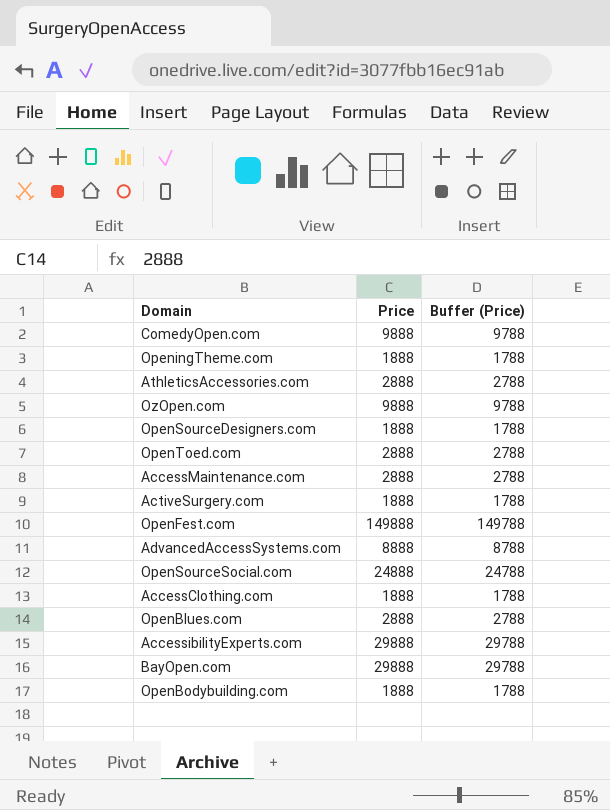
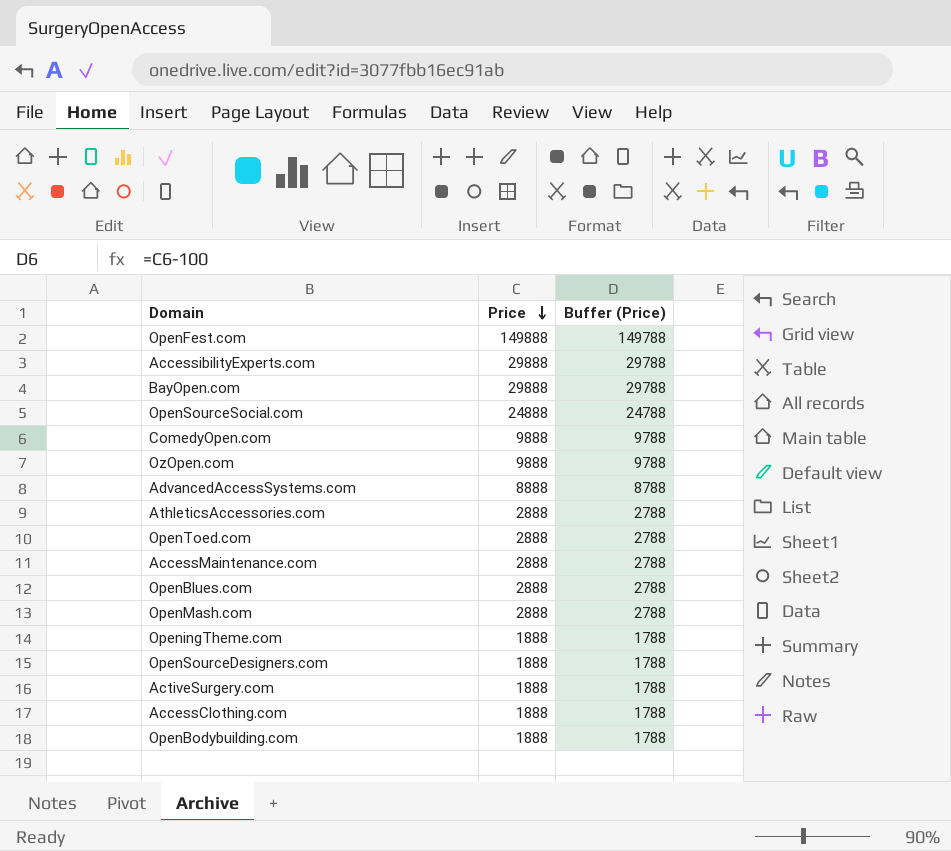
row order: none -> Price descending
row OpenMash.com: none -> 2888 | 2788

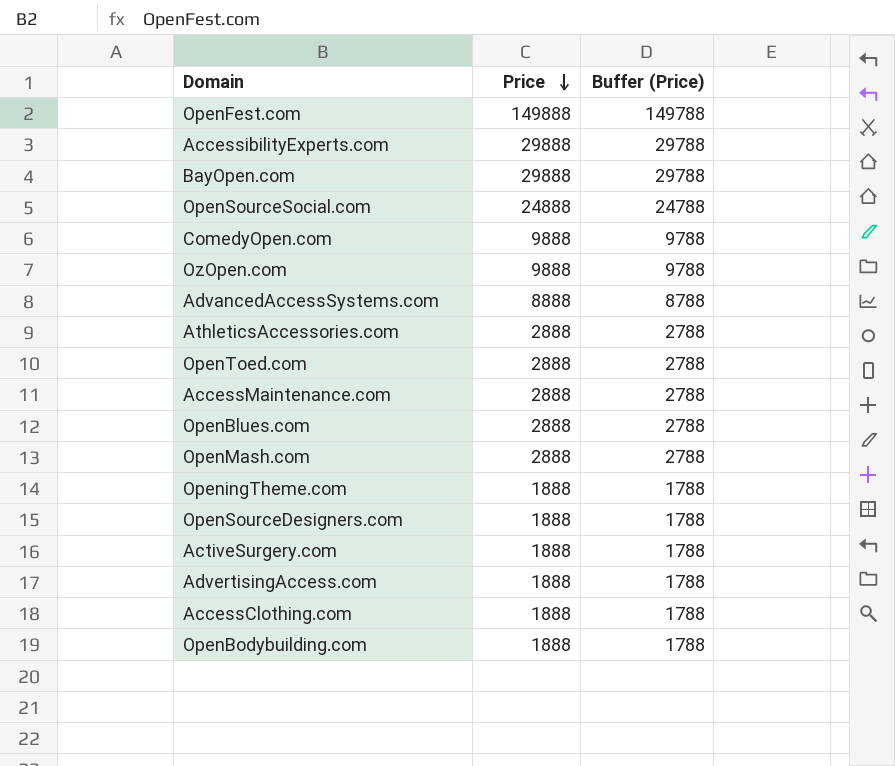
row AdvertisingAccess.com: none -> 1888 | 1788

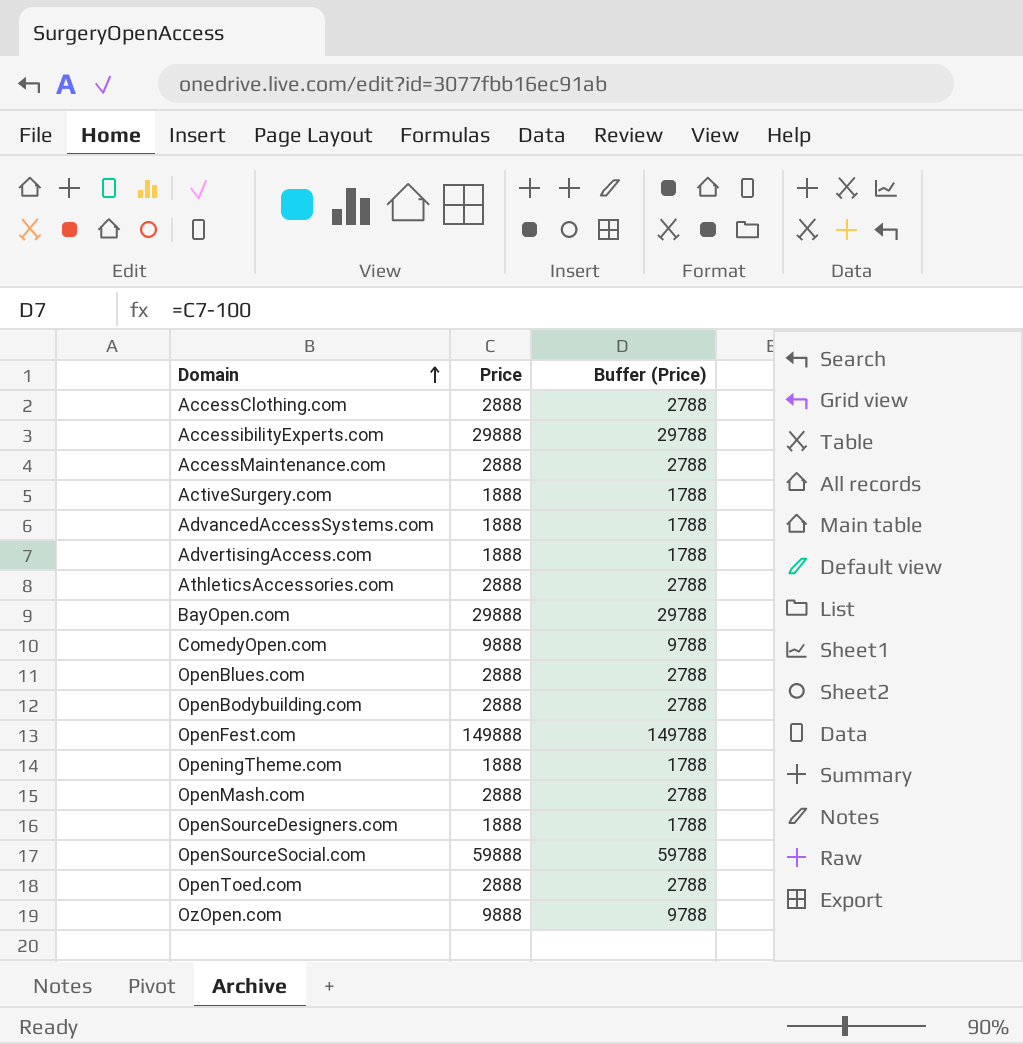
row order: Price descending -> Domain ascending
AccessClothing.com | Price: 1888 -> 2888
AccessClothing.com | Buffer (Price): 1788 -> 2788
AdvancedAccessSystems.com | Price: 8888 -> 1888
AdvancedAccessSystems.com | Buffer (Price): 8788 -> 1788
OpenBodybuilding.com | Price: 1888 -> 2888
OpenBodybuilding.com | Buffer (Price): 1788 -> 2788
OpenSourceSocial.com | Price: 24888 -> 59888
OpenSourceSocial.com | Buffer (Price): 24788 -> 59788

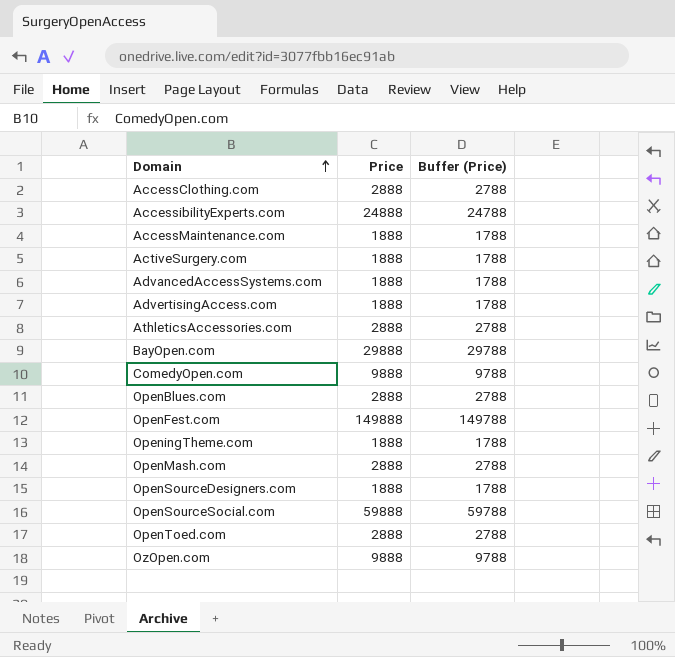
row OpenBodybuilding.com: 2888 | 2788 -> none
AccessibilityExperts.com | Price: 29888 -> 24888
AccessibilityExperts.com | Buffer (Price): 29788 -> 24788
AccessMaintenance.com | Price: 2888 -> 1888
AccessMaintenance.com | Buffer (Price): 2788 -> 1788

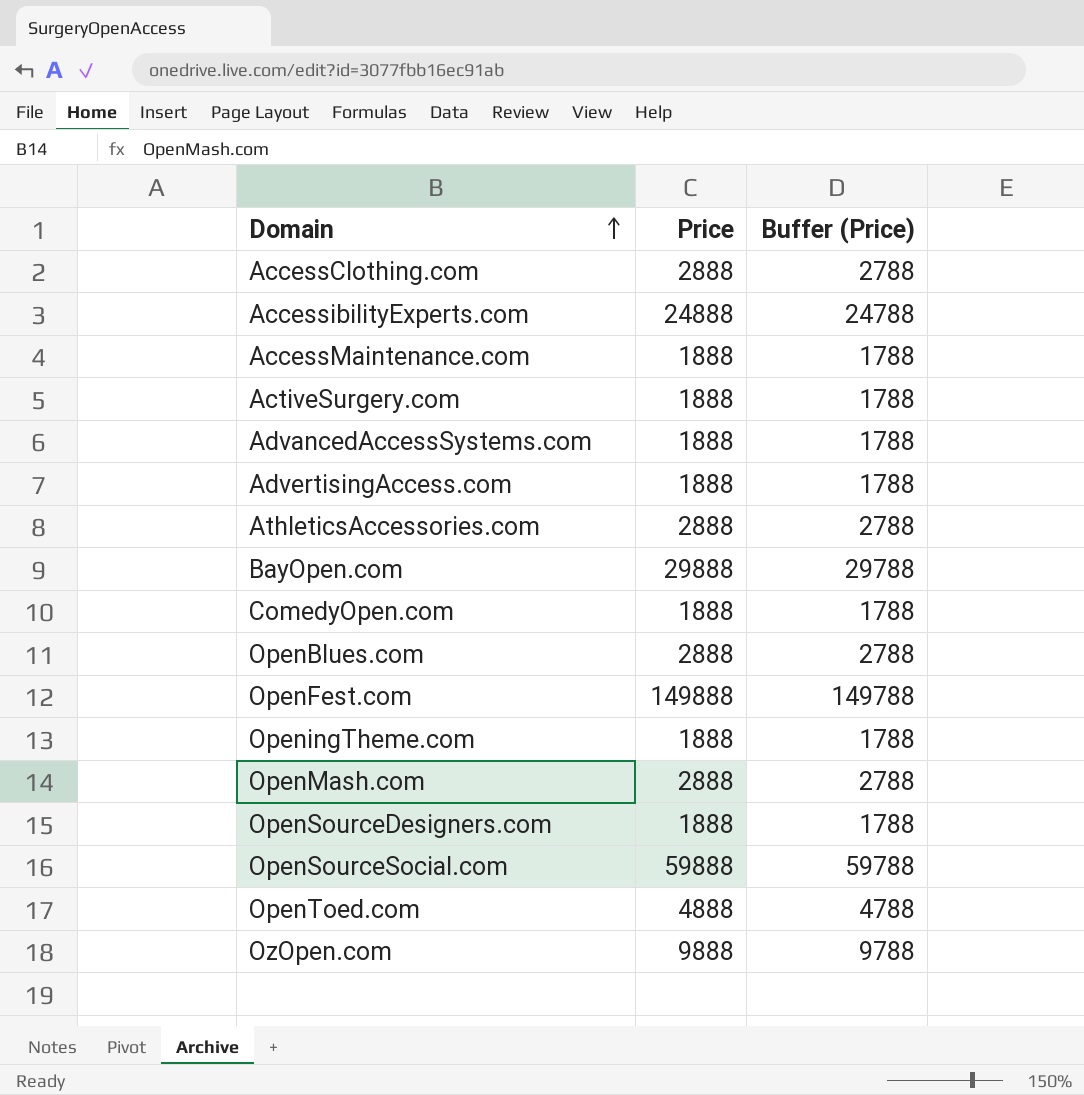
ComedyOpen.com | Price: 9888 -> 1888
ComedyOpen.com | Buffer (Price): 9788 -> 1788
OpenToed.com | Price: 2888 -> 4888
OpenToed.com | Buffer (Price): 2788 -> 4788

